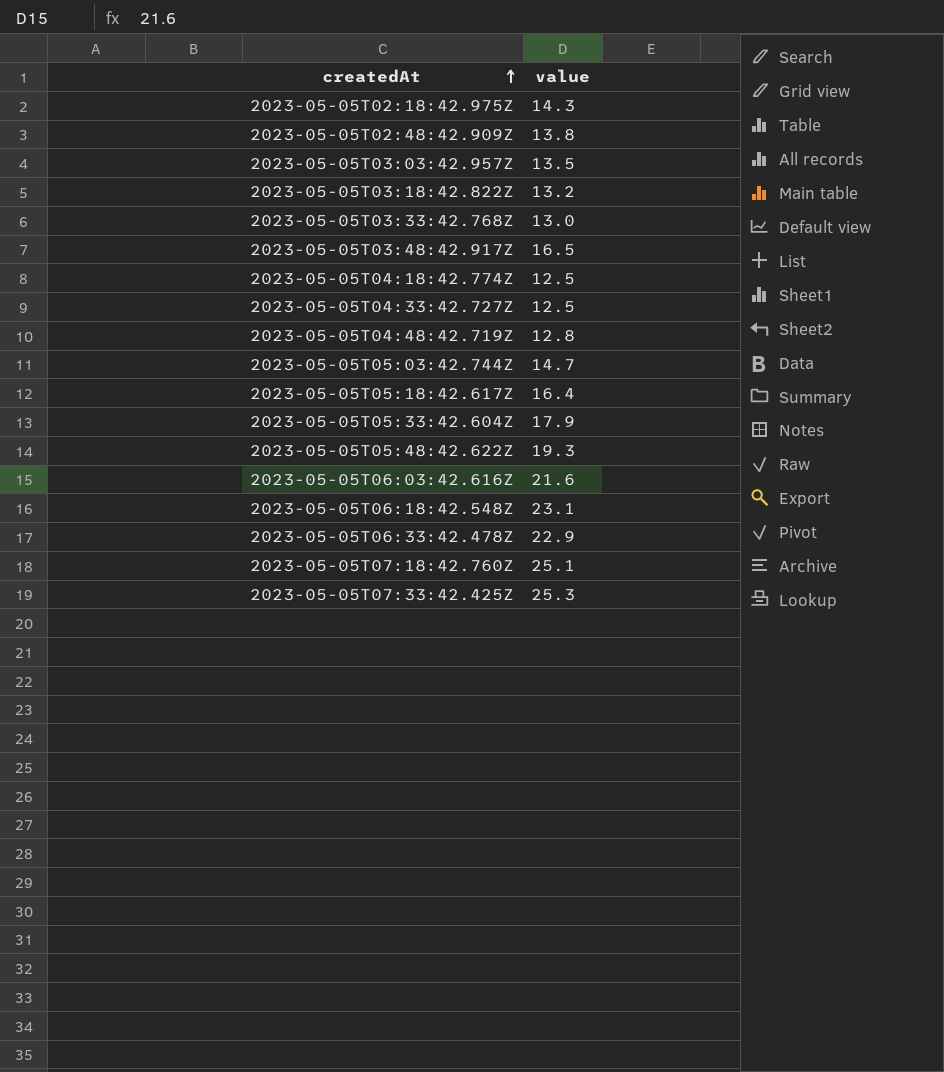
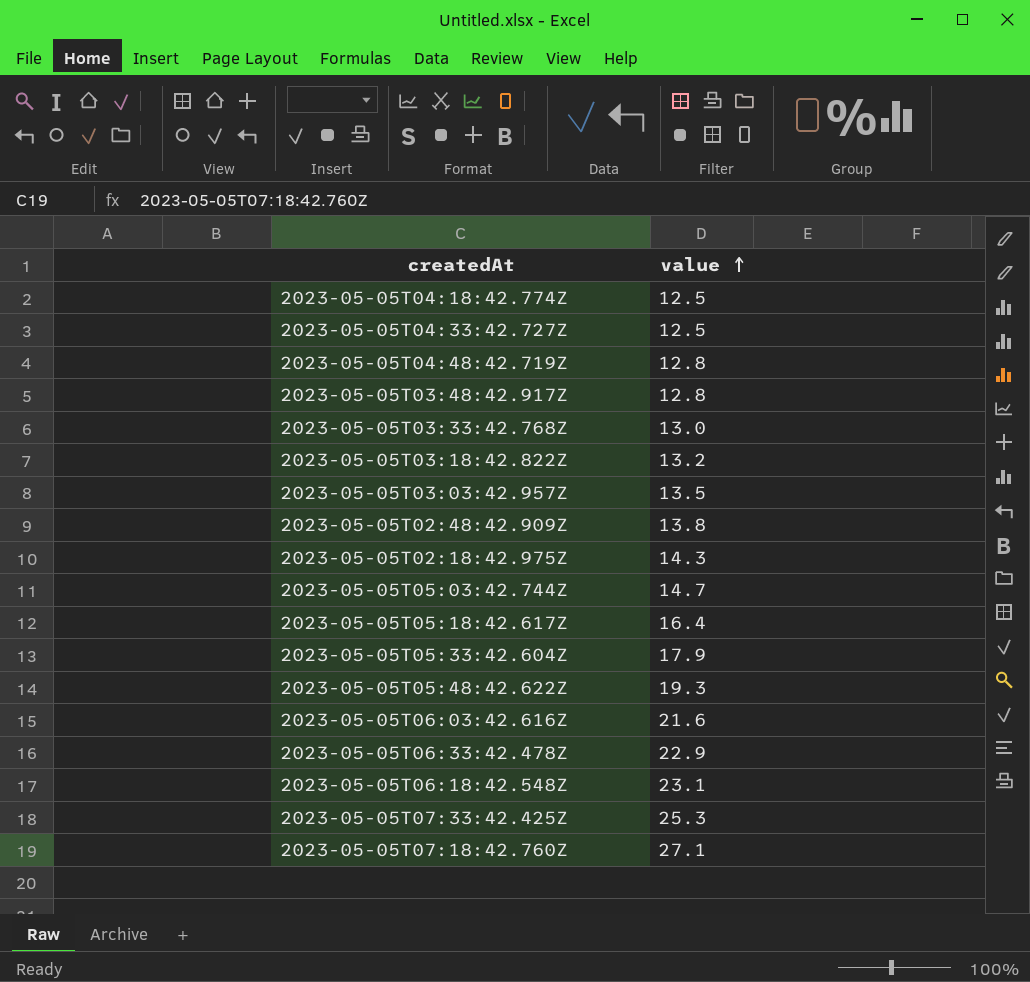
row order: createdAt ascending -> value ascending
2023-05-05T03:48:42.917Z | value: 16.5 -> 12.8
2023-05-05T07:18:42.760Z | value: 25.1 -> 27.1

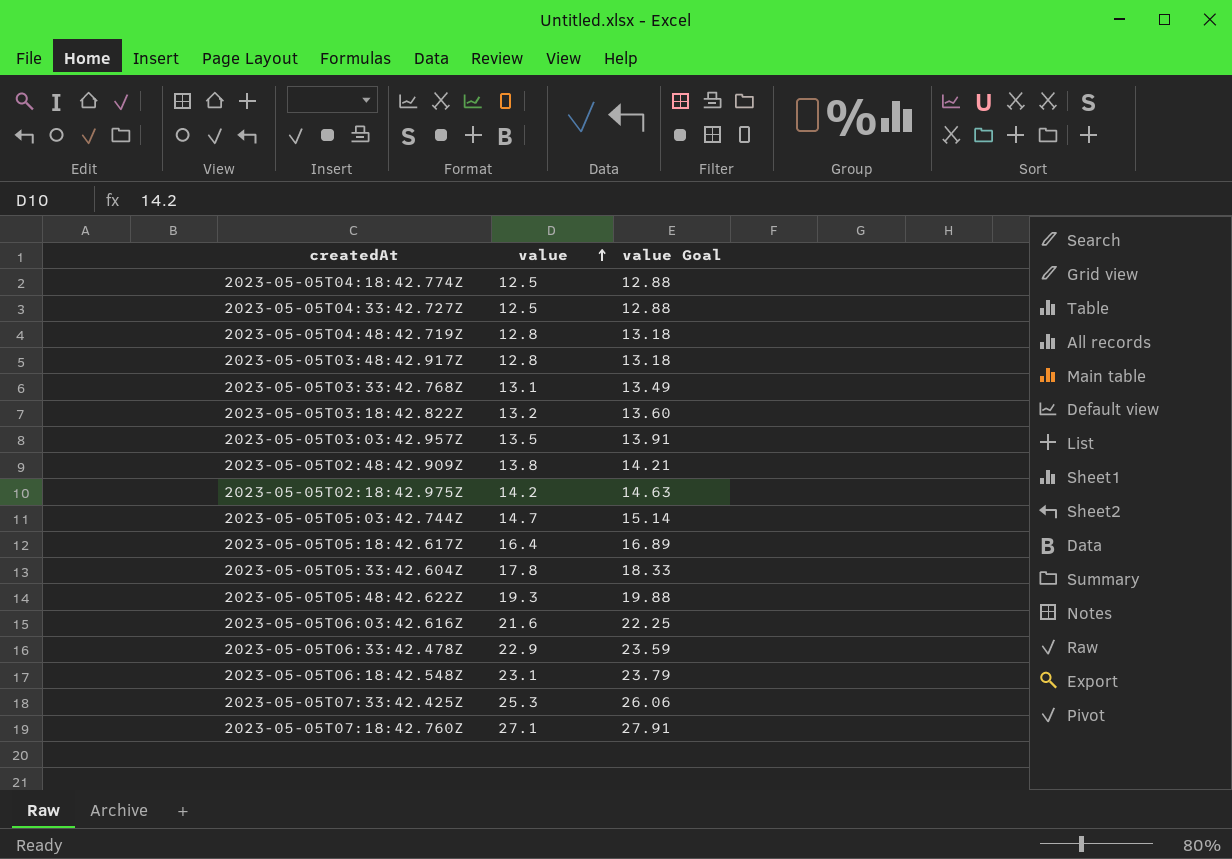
column value Goal | formula: none -> [value] * 1.03
2023-05-05T03:33:42.768Z | value: 13.0 -> 13.1
2023-05-05T02:18:42.975Z | value: 14.3 -> 14.2
2023-05-05T05:33:42.604Z | value: 17.9 -> 17.8

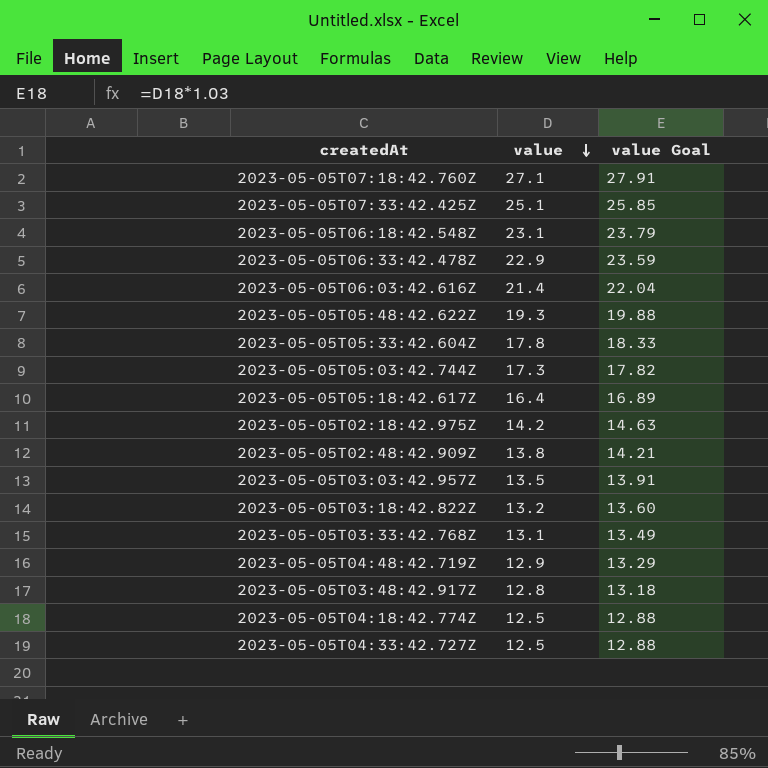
row order: value ascending -> value descending
2023-05-05T07:33:42.425Z | value: 25.3 -> 25.1
2023-05-05T07:33:42.425Z | value Goal: 26.06 -> 25.85
2023-05-05T06:03:42.616Z | value: 21.6 -> 21.4
2023-05-05T06:03:42.616Z | value Goal: 22.25 -> 22.04
2023-05-05T05:03:42.744Z | value: 14.7 -> 17.3
2023-05-05T05:03:42.744Z | value Goal: 15.14 -> 17.82
2023-05-05T04:48:42.719Z | value: 12.8 -> 12.9
2023-05-05T04:48:42.719Z | value Goal: 13.18 -> 13.29

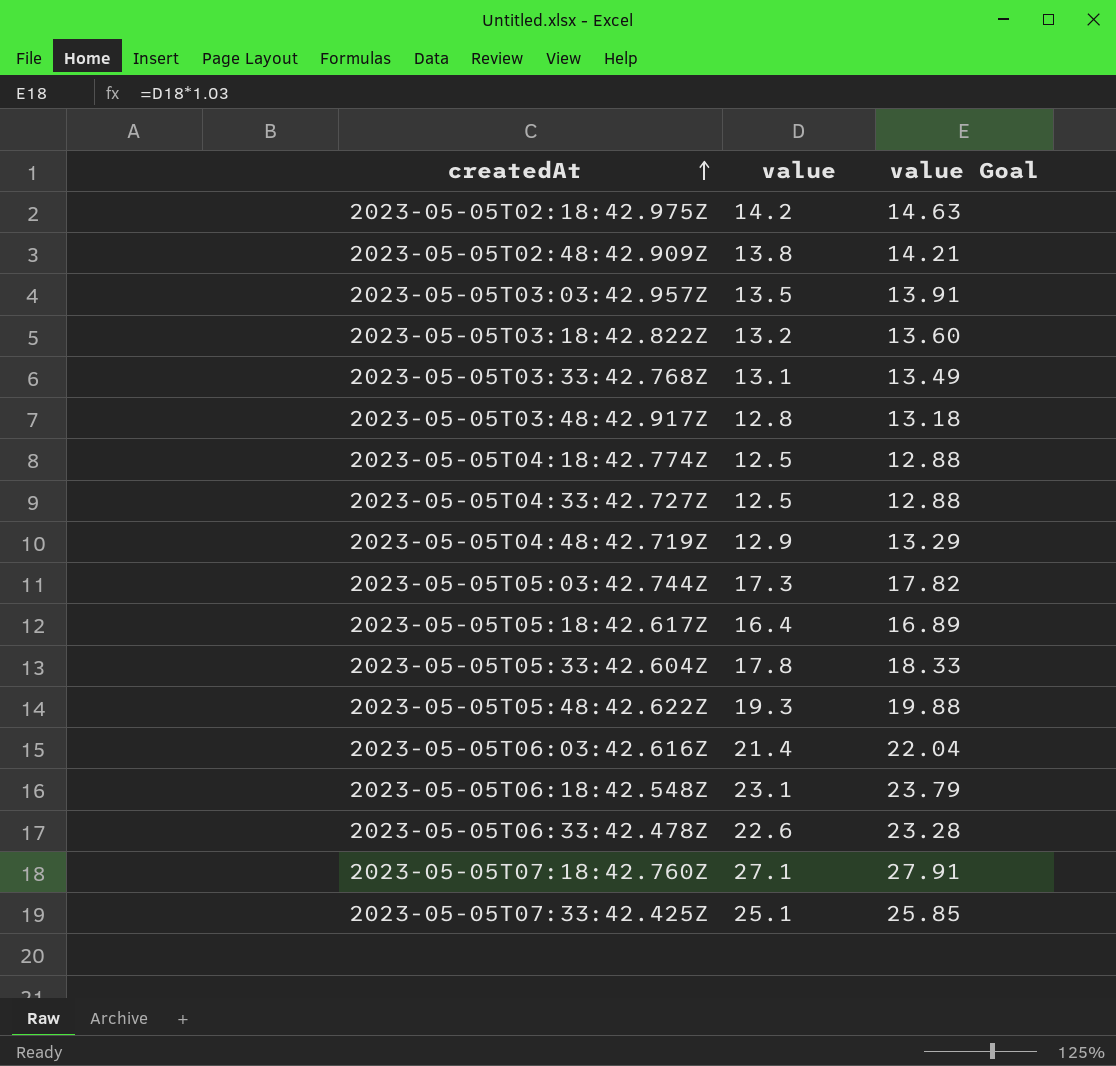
row order: value descending -> createdAt ascending
2023-05-05T06:33:42.478Z | value: 22.9 -> 22.6
2023-05-05T06:33:42.478Z | value Goal: 23.59 -> 23.28

